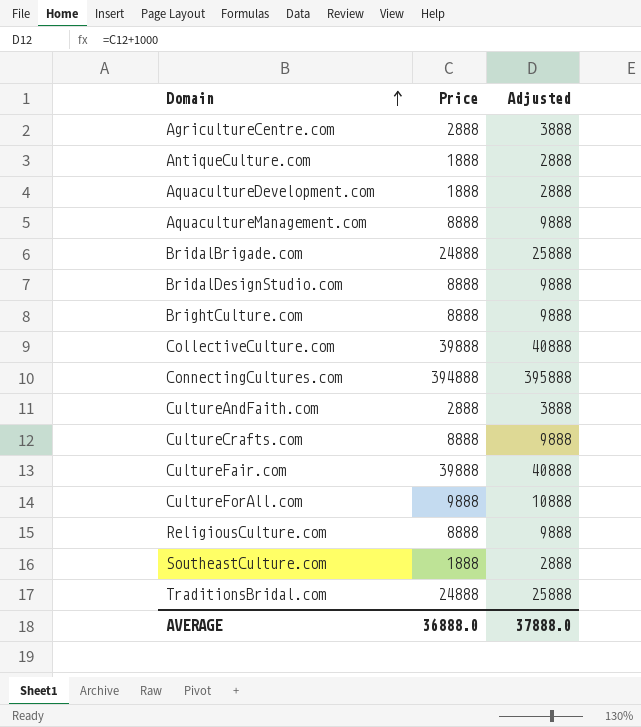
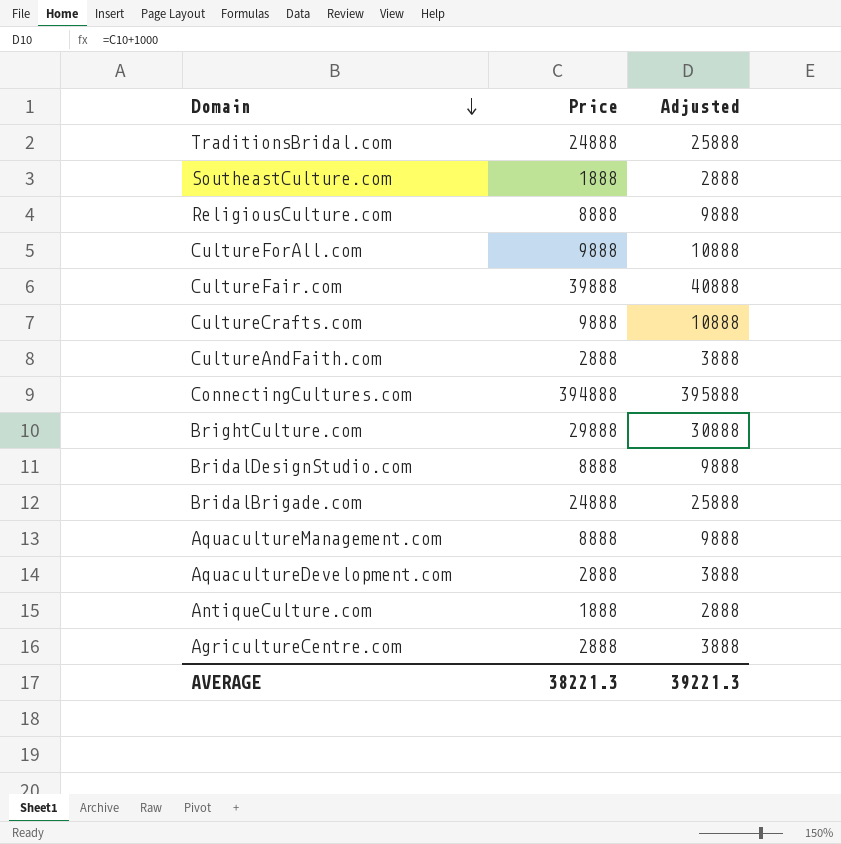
row order: Domain ascending -> Domain descending
row CollectiveCulture.com: 39888 | 40888 -> none
CultureCrafts.com | Price: 8888 -> 9888
CultureCrafts.com | Adjusted: 9888 -> 10888
BrightCulture.com | Price: 8888 -> 29888
BrightCulture.com | Adjusted: 9888 -> 30888
AquacultureDevelopment.com | Price: 1888 -> 2888
AquacultureDevelopment.com | Adjusted: 2888 -> 3888
AVERAGE | Price: 36888.0 -> 38221.3
AVERAGE | Adjusted: 37888.0 -> 39221.3

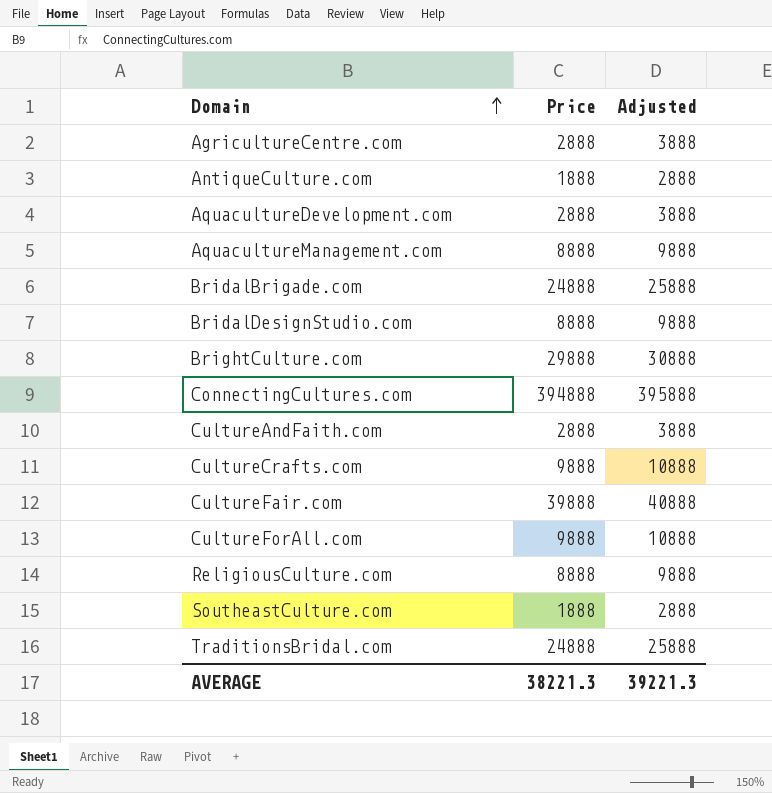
row order: Domain descending -> Domain ascending

